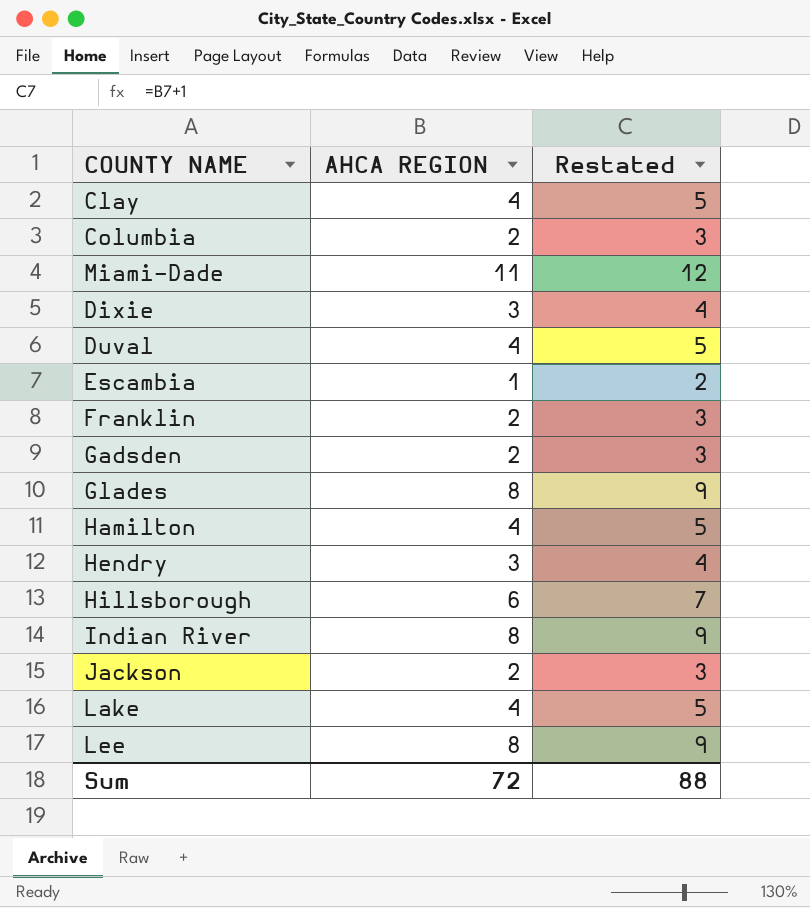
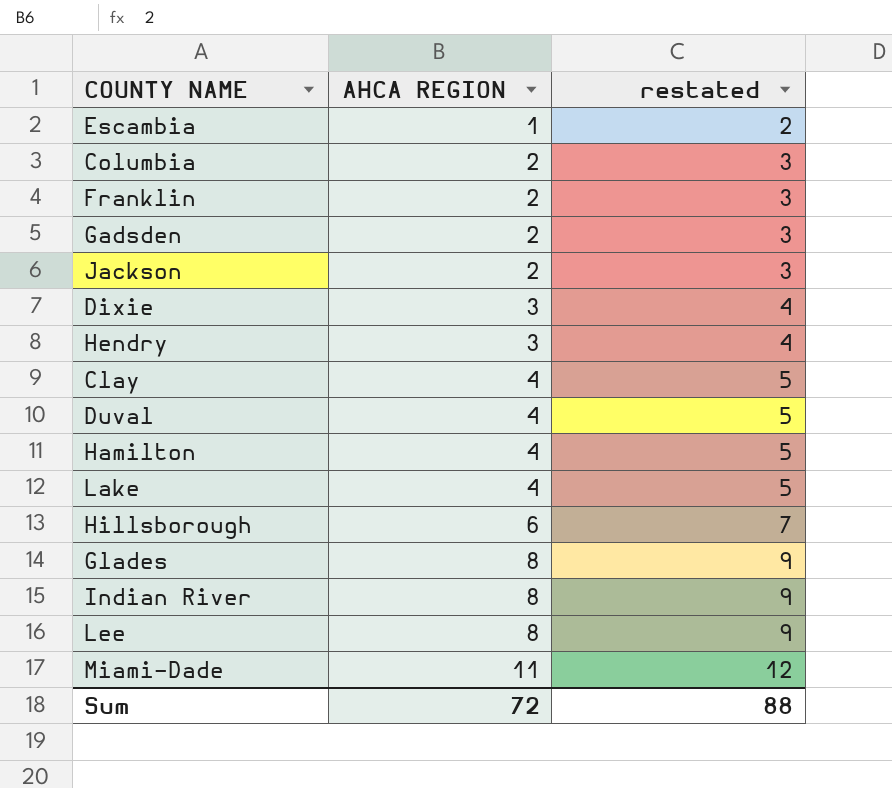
row order: none -> AHCA REGION ascending
column name: Restated -> restated

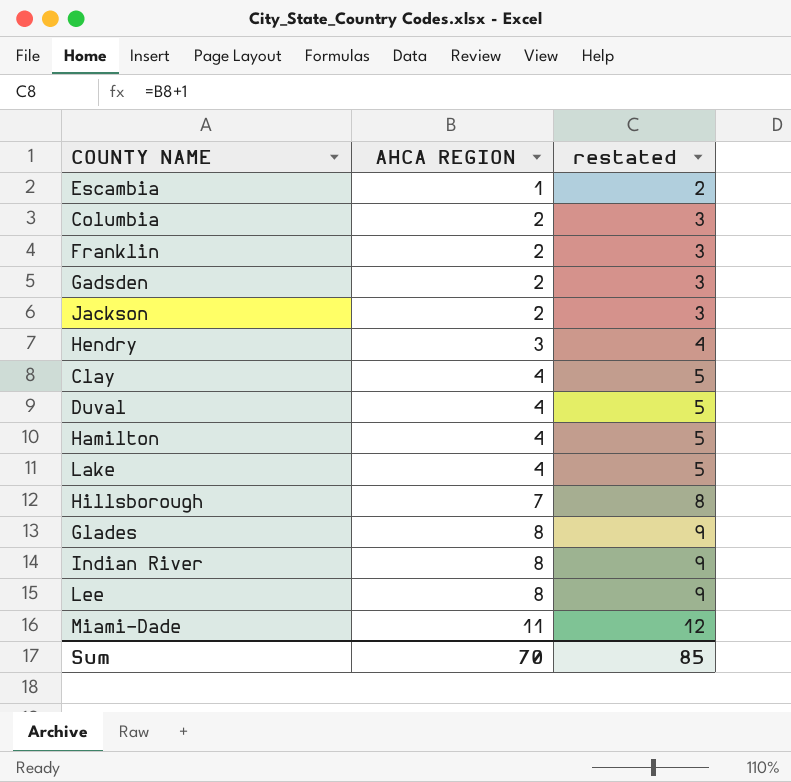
row Dixie: 3 | 4 -> none
Hillsborough | AHCA REGION: 6 -> 7
Hillsborough | restated: 7 -> 8
Sum | AHCA REGION: 72 -> 70
Sum | restated: 88 -> 85

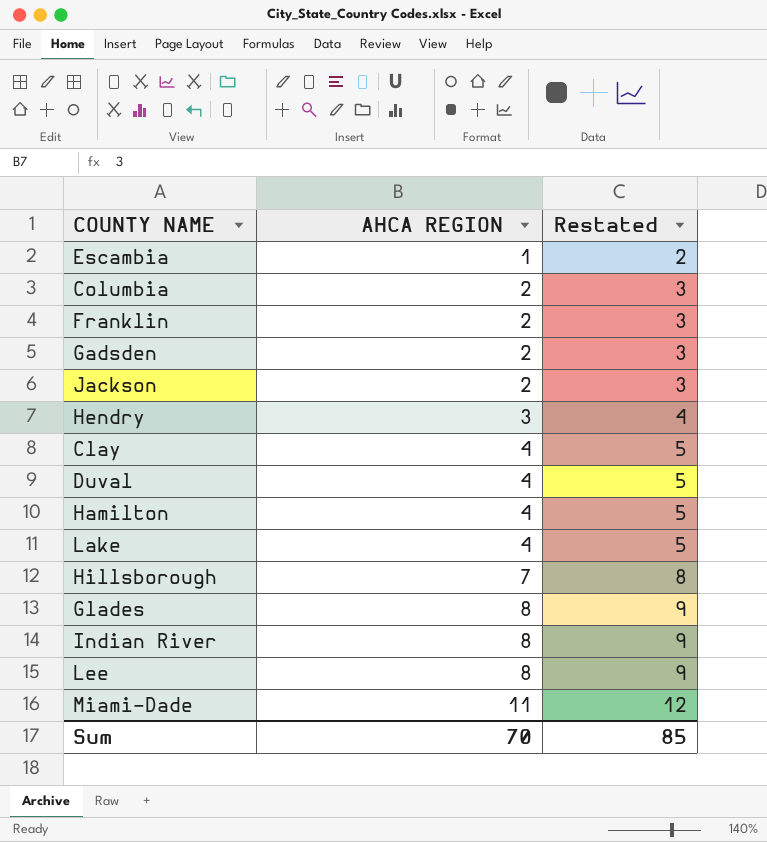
column name: restated -> Restated

